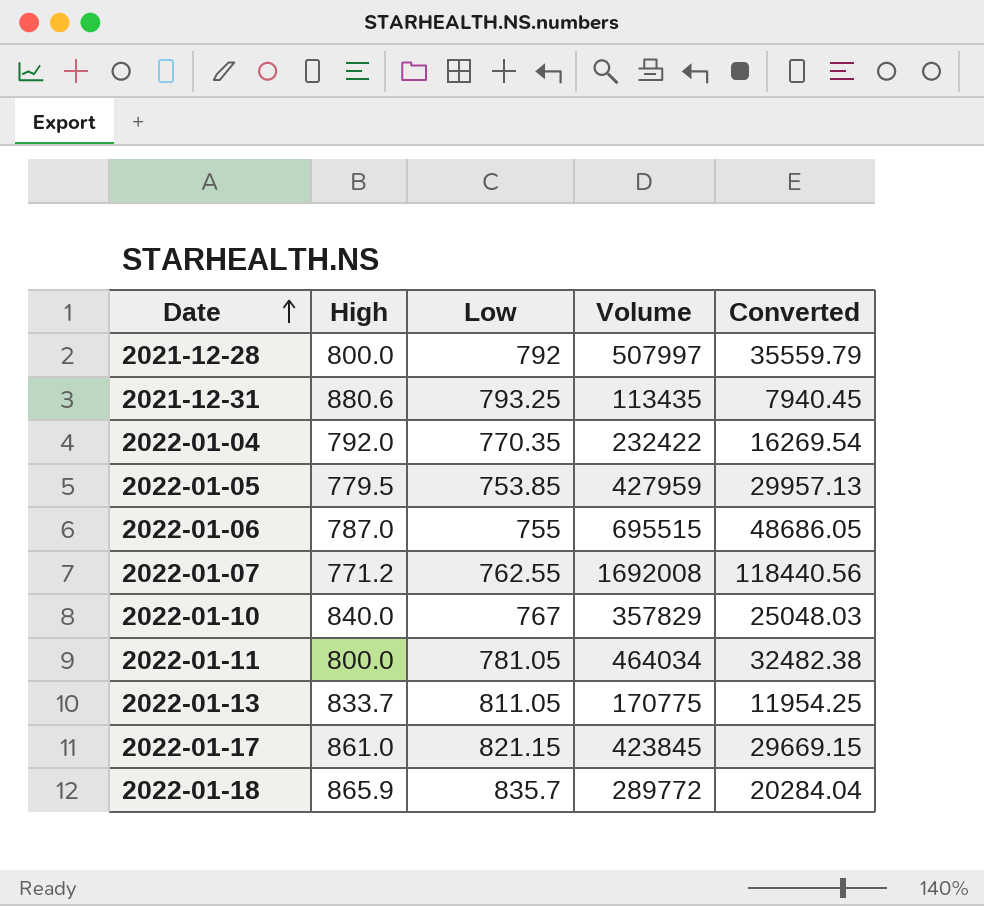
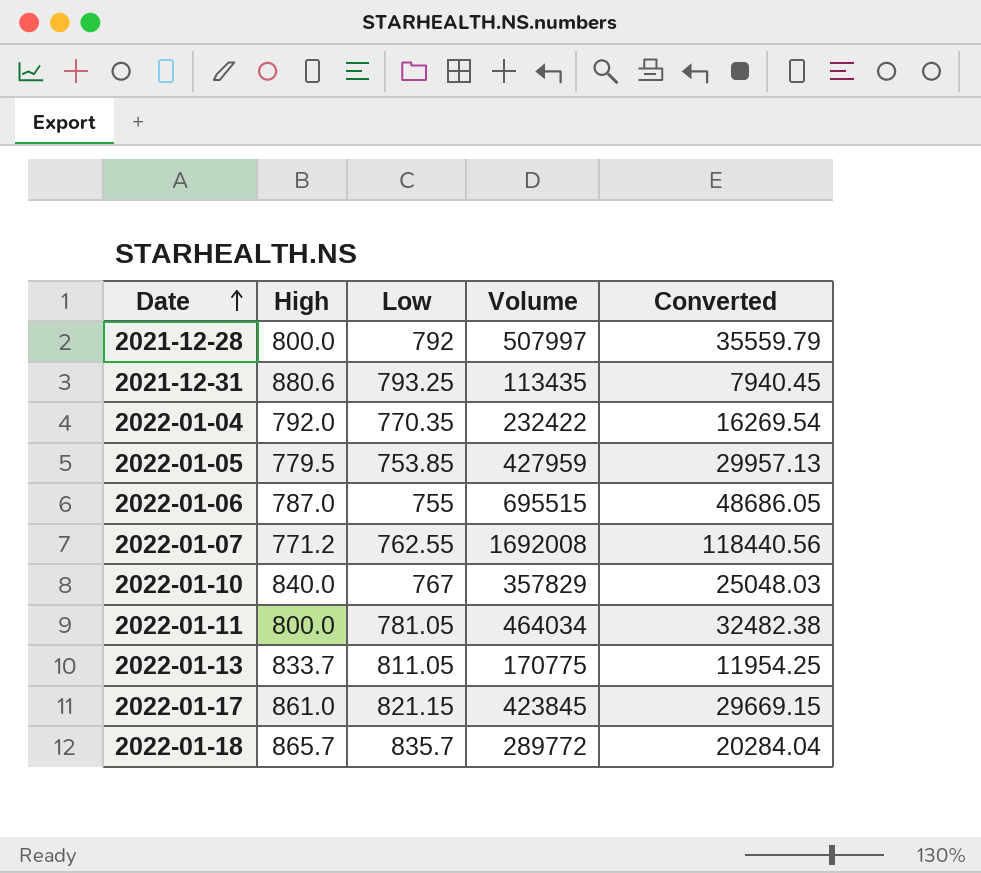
2022-01-18 | High: 865.9 -> 865.7

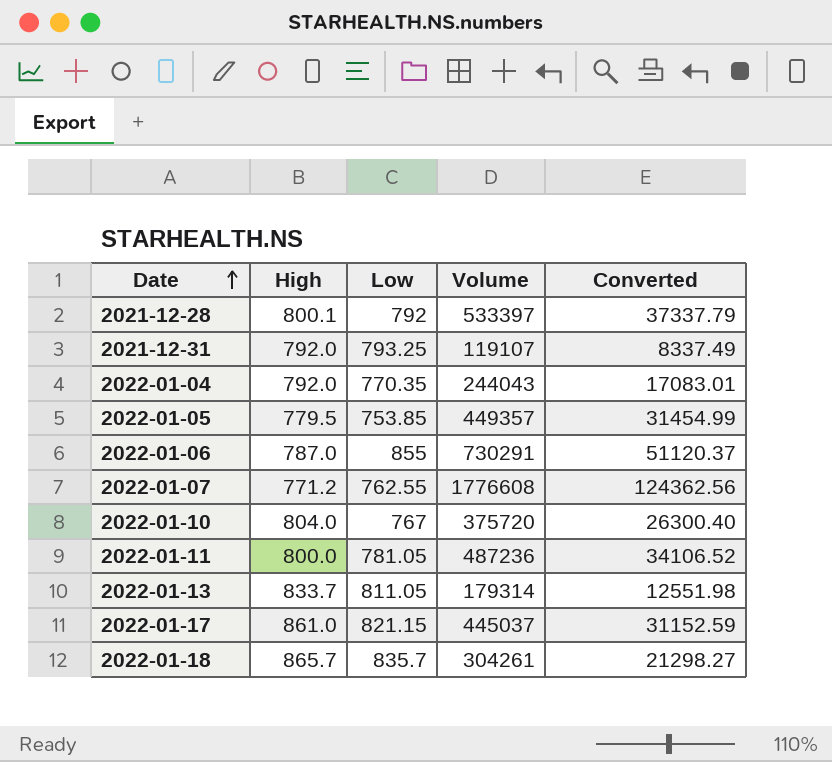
2021-12-28 | High: 800.0 -> 800.1
2021-12-28 | Volume: 507997 -> 533397
2021-12-28 | Converted: 35559.79 -> 37337.79
2021-12-31 | High: 880.6 -> 792.0
2021-12-31 | Volume: 113435 -> 119107
2021-12-31 | Converted: 7940.45 -> 8337.49
2022-01-04 | Volume: 232422 -> 244043
2022-01-04 | Converted: 16269.54 -> 17083.01
2022-01-05 | Volume: 427959 -> 449357
2022-01-05 | Converted: 29957.13 -> 31454.99
2022-01-06 | Low: 755 -> 855
2022-01-06 | Volume: 695515 -> 730291
2022-01-06 | Converted: 48686.05 -> 51120.37
2022-01-07 | Volume: 1692008 -> 1776608
2022-01-07 | Converted: 118440.56 -> 124362.56
2022-01-10 | High: 840.0 -> 804.0
2022-01-10 | Volume: 357829 -> 375720
2022-01-10 | Converted: 25048.03 -> 26300.40
2022-01-11 | Volume: 464034 -> 487236
2022-01-11 | Converted: 32482.38 -> 34106.52
2022-01-13 | Volume: 170775 -> 179314
2022-01-13 | Converted: 11954.25 -> 12551.98
2022-01-17 | Volume: 423845 -> 445037
2022-01-17 | Converted: 29669.15 -> 31152.59
2022-01-18 | Volume: 289772 -> 304261
2022-01-18 | Converted: 20284.04 -> 21298.27

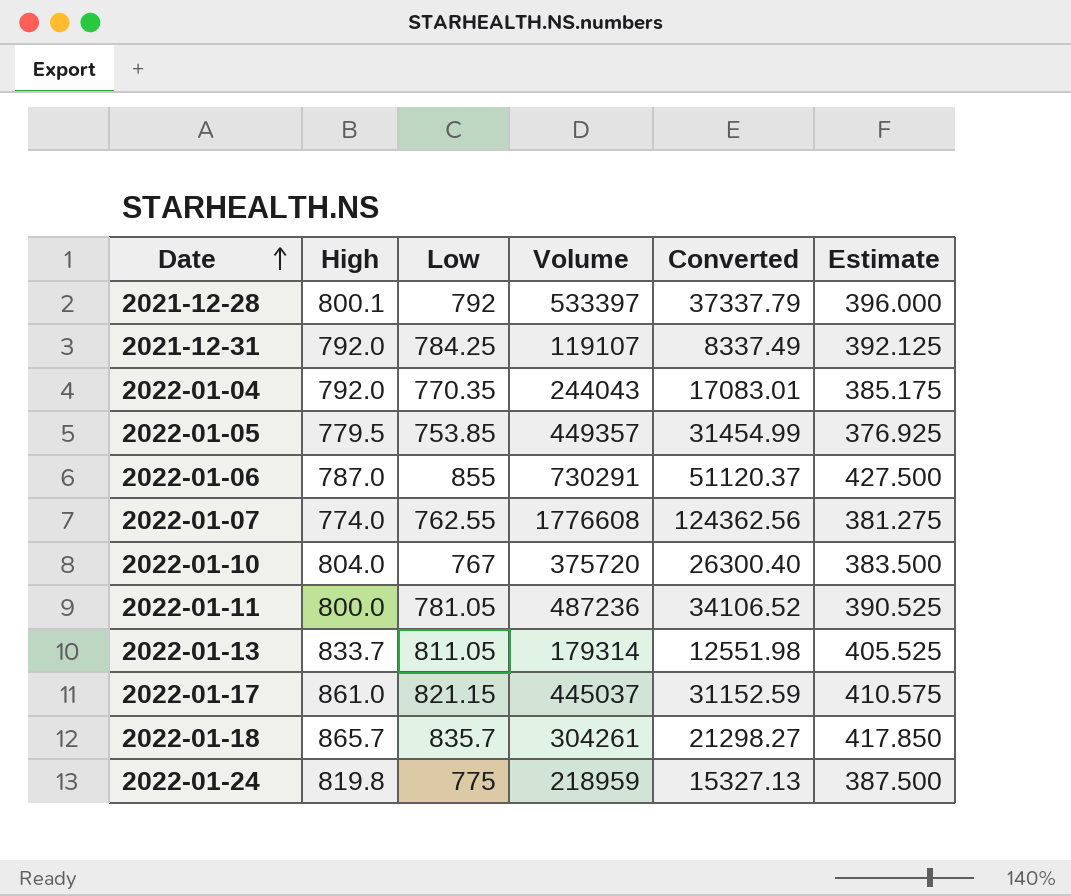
column Estimate | formula: none -> [Low] * 0.5
2021-12-31 | Low: 793.25 -> 784.25
2022-01-07 | High: 771.2 -> 774.0
row 2022-01-24: none -> 819.8 | 775 | 218959 | 15327.13 | 387.500

